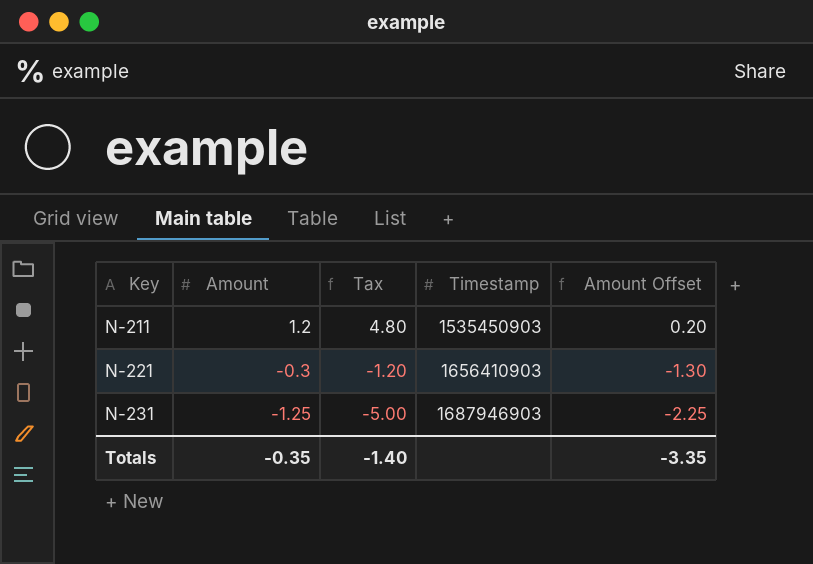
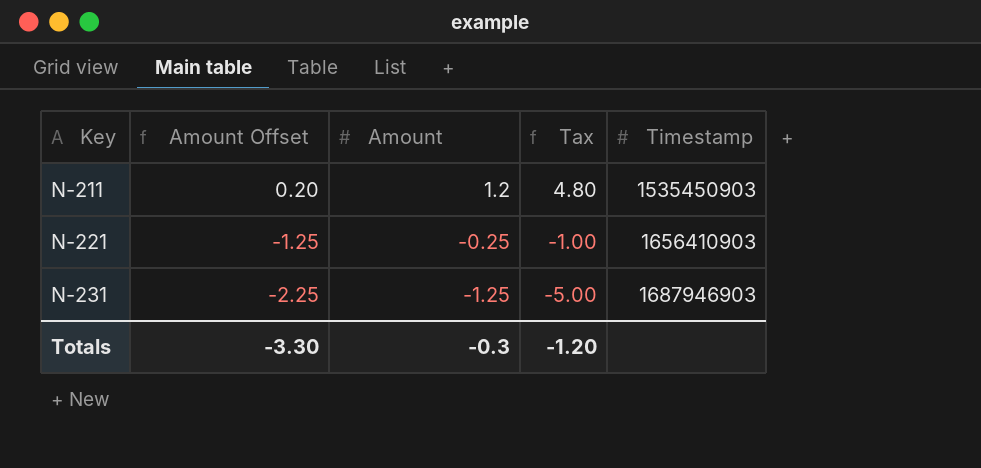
column Amount Offset | position: 5 -> 2
N-221 | Amount Offset: -1.30 -> -1.25
N-221 | Amount: -0.3 -> -0.25
N-221 | Tax: -1.20 -> -1.00
Totals | Amount Offset: -3.35 -> -3.30
Totals | Amount: -0.35 -> -0.3
Totals | Tax: -1.40 -> -1.20

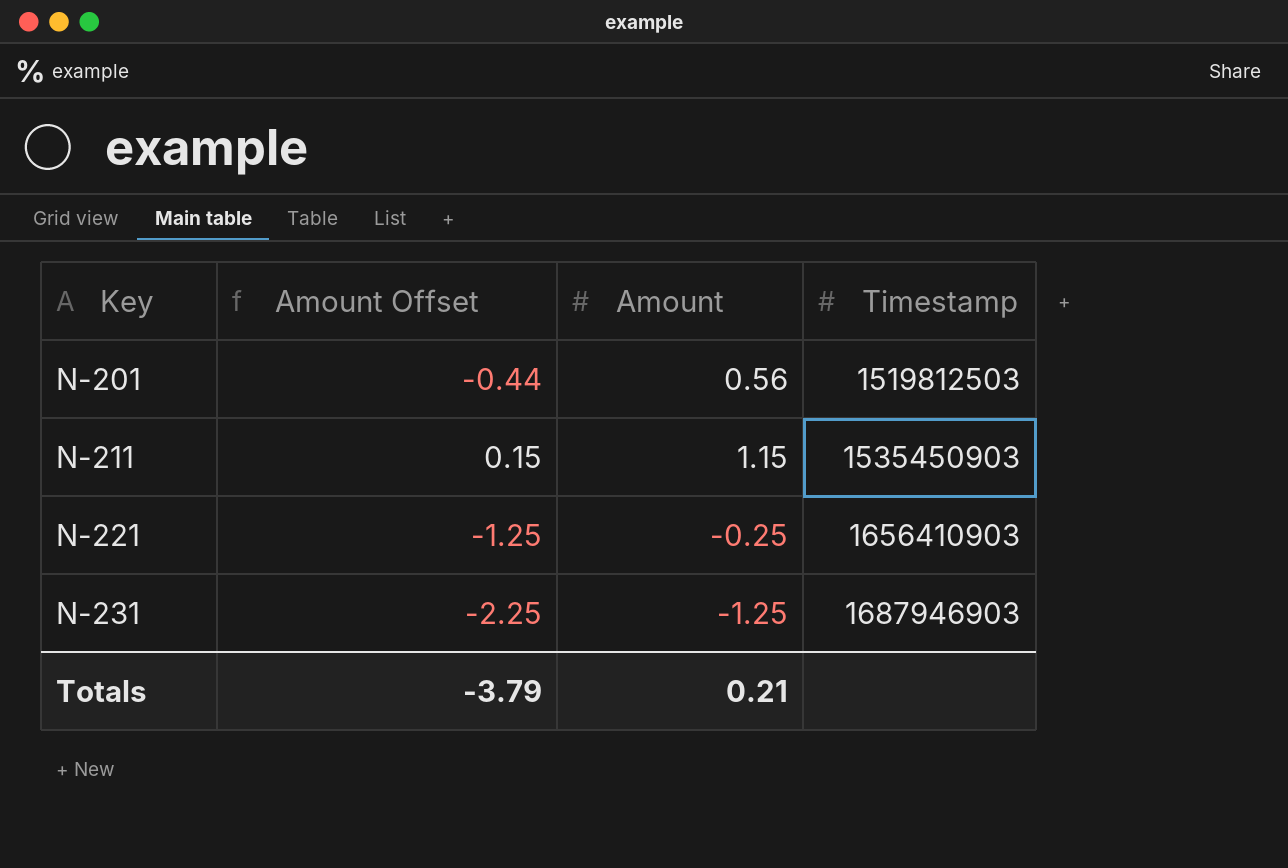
column Tax | formula: [Amount] * 4 -> none
row N-201: none -> -0.44 | 0.56 | 1519812503
N-211 | Amount Offset: 0.20 -> 0.15
N-211 | Amount: 1.2 -> 1.15
Totals | Amount Offset: -3.30 -> -3.79
Totals | Amount: -0.3 -> 0.21

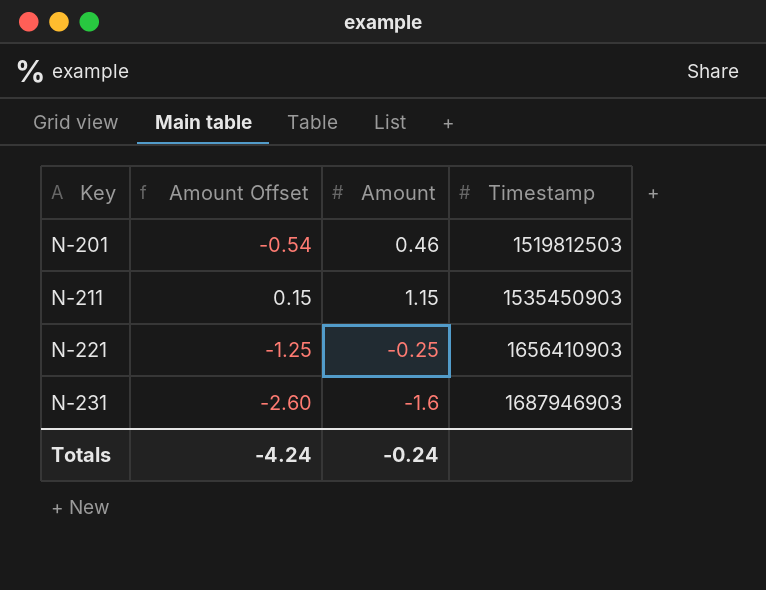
N-201 | Amount Offset: -0.44 -> -0.54
N-201 | Amount: 0.56 -> 0.46
N-231 | Amount Offset: -2.25 -> -2.60
N-231 | Amount: -1.25 -> -1.6
Totals | Amount Offset: -3.79 -> -4.24
Totals | Amount: 0.21 -> -0.24

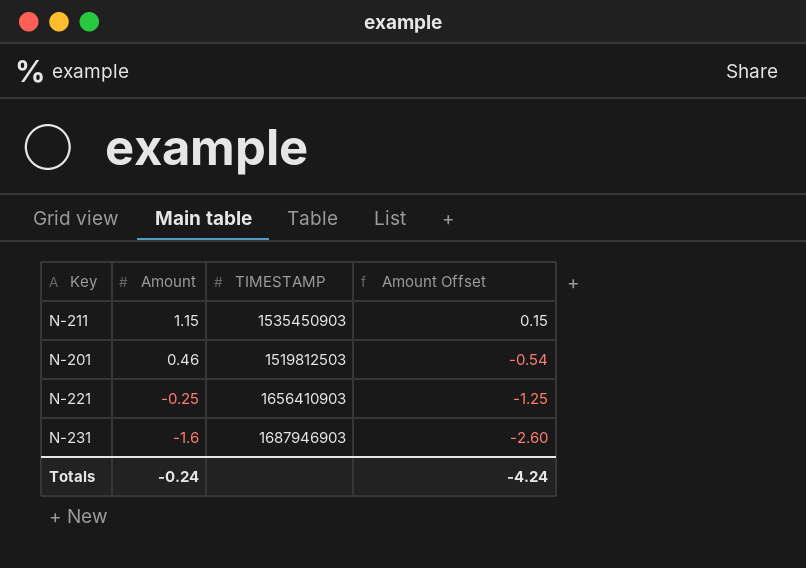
row order: Key ascending -> Amount descending
column name: Timestamp -> TIMESTAMP
column Amount Offset | position: 2 -> 4

